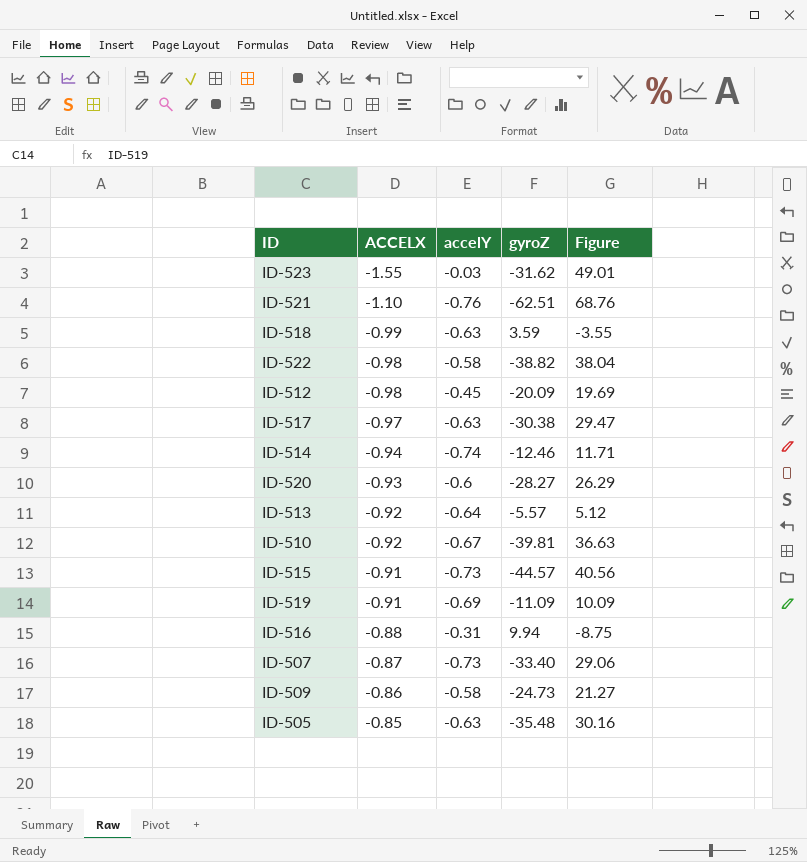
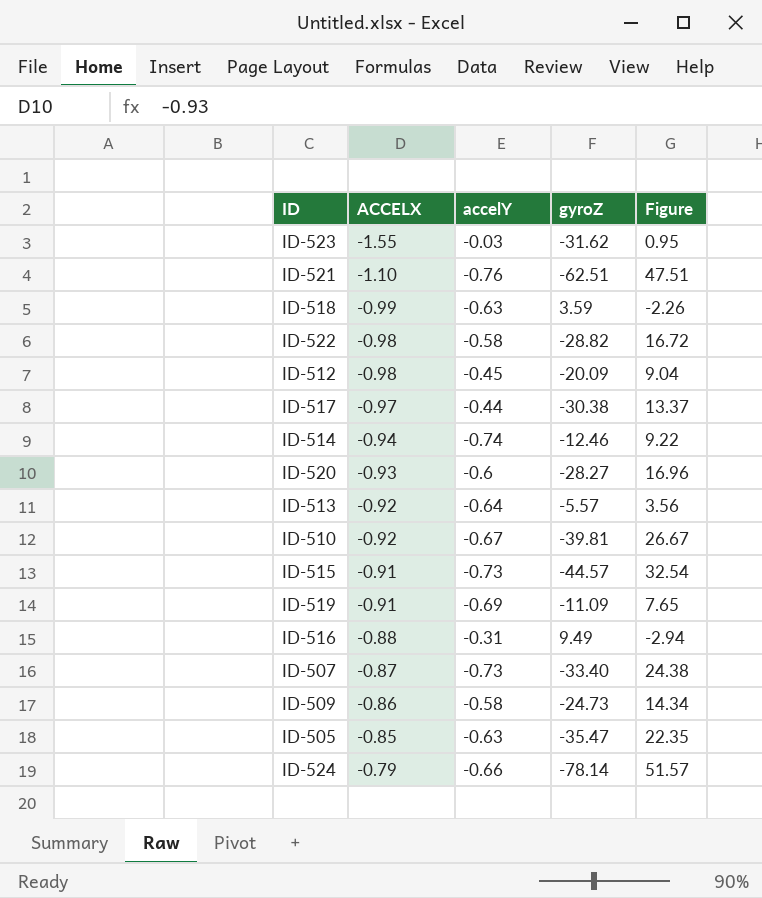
column Figure | formula: [ACCELX] * [gyroZ] -> [accelY] * [gyroZ]
ID-522 | gyroZ: -38.82 -> -28.82
ID-517 | accelY: -0.63 -> -0.44
ID-516 | gyroZ: 9.94 -> 9.49
ID-505 | gyroZ: -35.48 -> -35.47
row ID-524: none -> -0.79 | -0.66 | -78.14 | 51.57

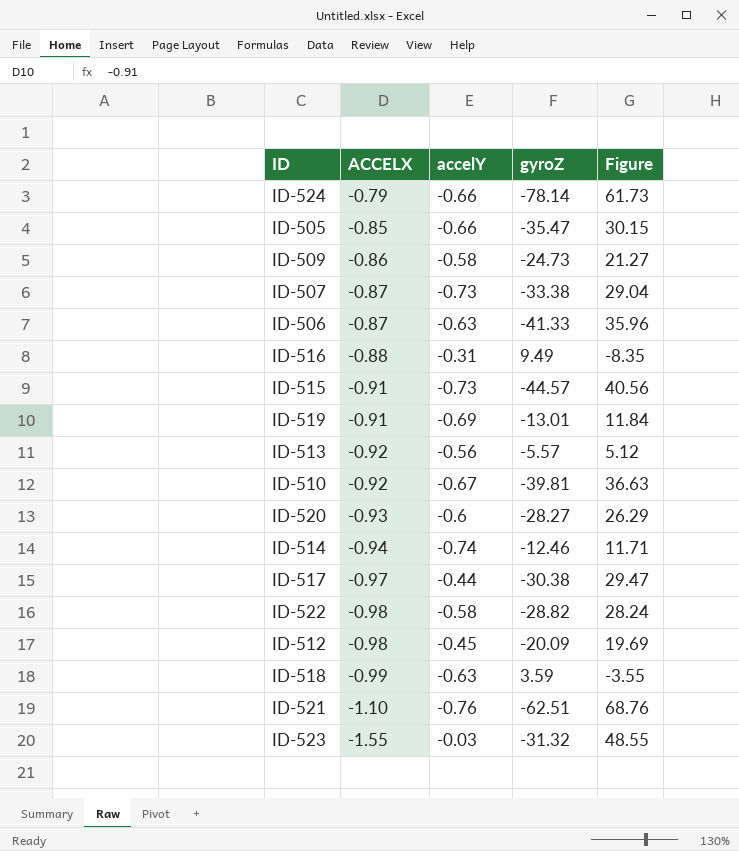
row order: ACCELX ascending -> ACCELX descending
column Figure | formula: [accelY] * [gyroZ] -> [ACCELX] * [gyroZ]
ID-505 | accelY: -0.63 -> -0.66
ID-507 | gyroZ: -33.40 -> -33.38
row ID-506: none -> -0.87 | -0.63 | -41.33 | 35.96
ID-519 | gyroZ: -11.09 -> -13.01
ID-513 | accelY: -0.64 -> -0.56
ID-523 | gyroZ: -31.62 -> -31.32

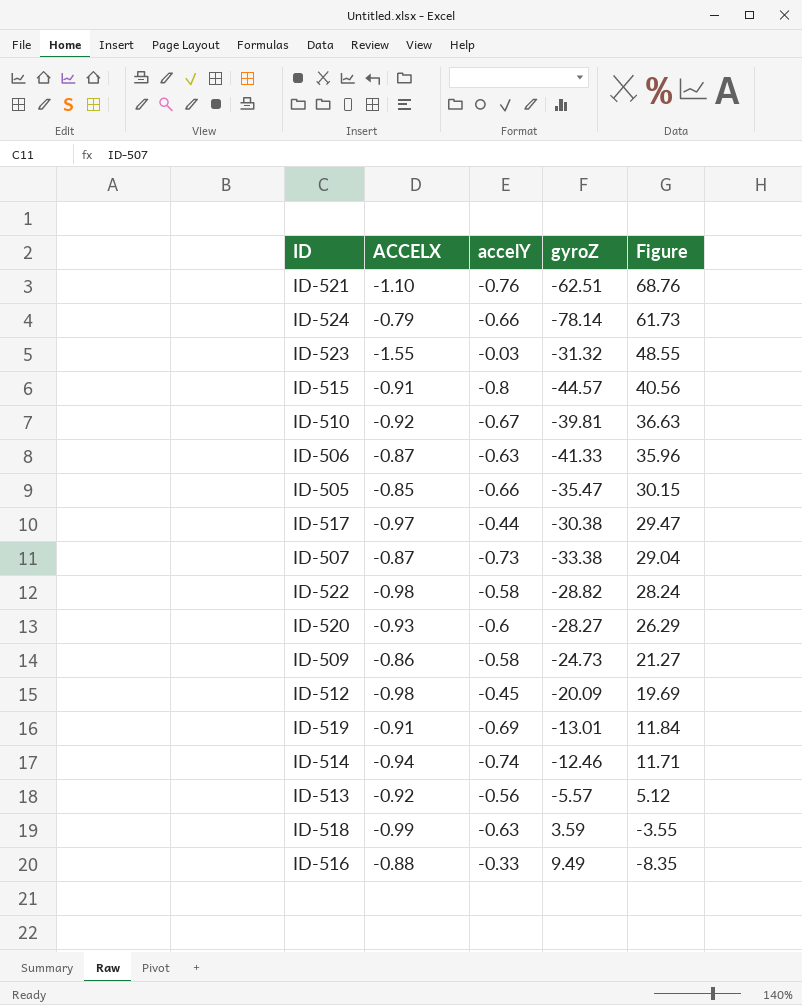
row order: ACCELX descending -> Figure descending
ID-515 | accelY: -0.73 -> -0.8
ID-516 | accelY: -0.31 -> -0.33

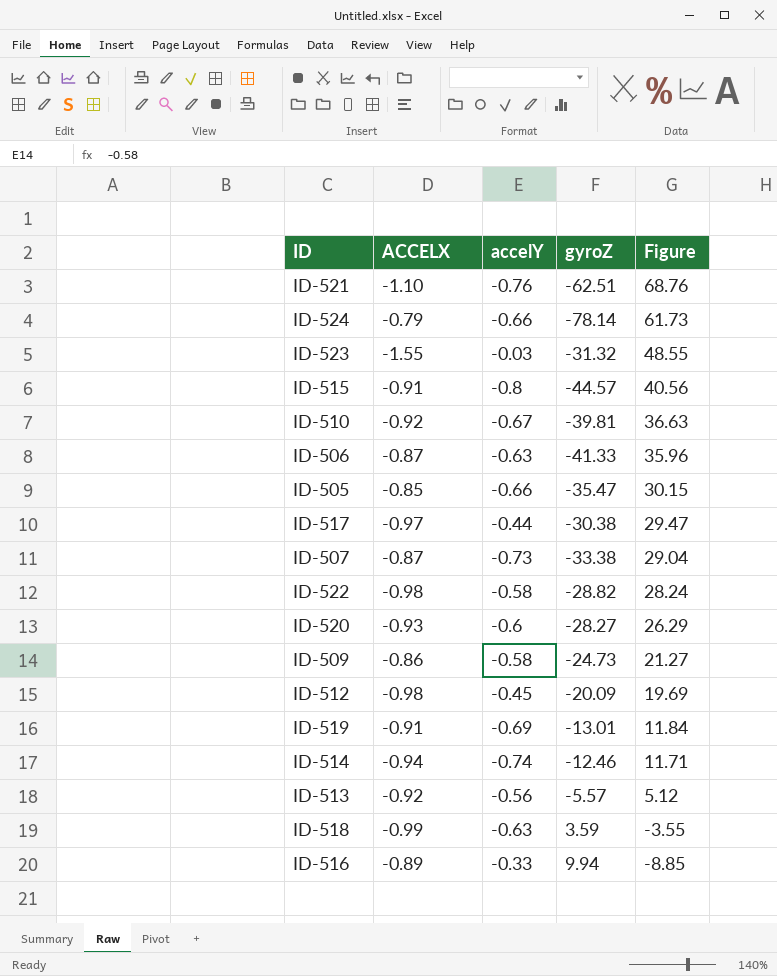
ID-516 | ACCELX: -0.88 -> -0.89
ID-516 | gyroZ: 9.49 -> 9.94
ID-516 | Figure: -8.35 -> -8.85

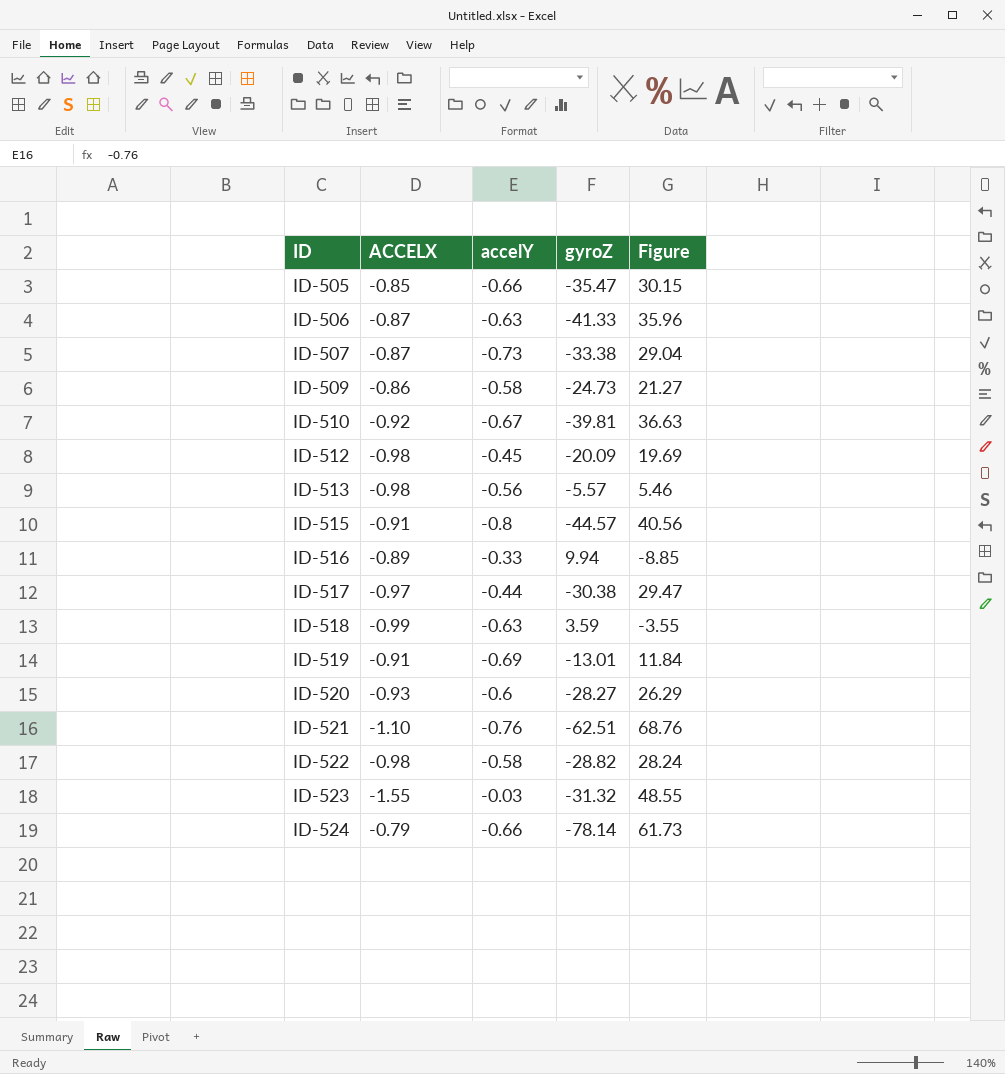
row order: Figure descending -> ID ascending
row ID-514: -0.94 | -0.74 | -12.46 | 11.71 -> none
ID-513 | ACCELX: -0.92 -> -0.98
ID-513 | Figure: 5.12 -> 5.46

